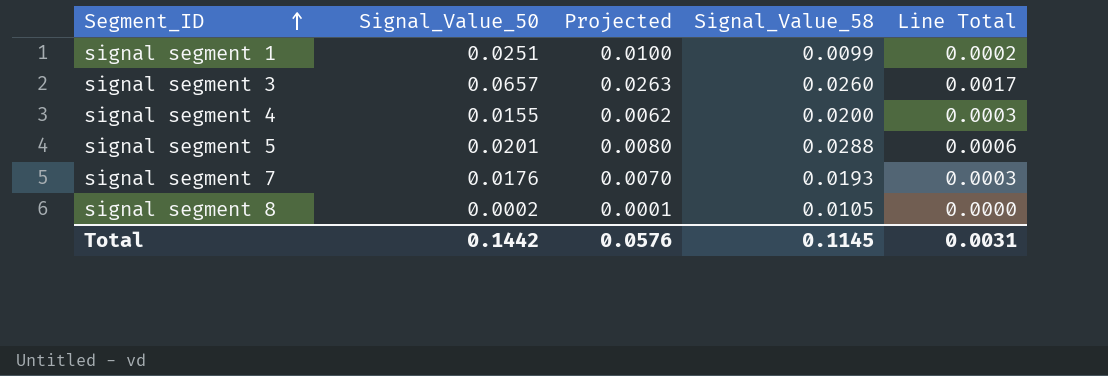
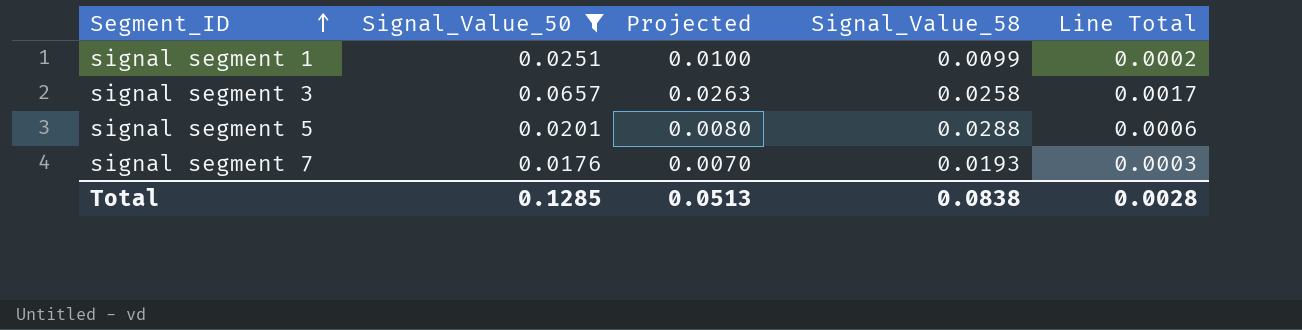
filter: none -> Signal_Value_50 >= 0.0176
signal segment 3 | Signal_Value_58: 0.0260 -> 0.0258
Total | Signal_Value_50: 0.1442 -> 0.1285
Total | Projected: 0.0576 -> 0.0513
Total | Signal_Value_58: 0.1145 -> 0.0838
Total | Line Total: 0.0031 -> 0.0028

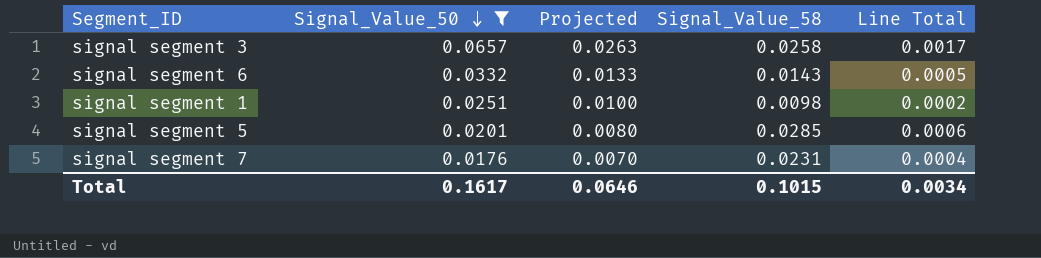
row order: Segment_ID ascending -> Signal_Value_50 descending
row signal segment 6: none -> 0.0332 | 0.0133 | 0.0143 | 0.0005
signal segment 1 | Signal_Value_58: 0.0099 -> 0.0098
signal segment 5 | Signal_Value_58: 0.0288 -> 0.0285
signal segment 7 | Signal_Value_58: 0.0193 -> 0.0231
signal segment 7 | Line Total: 0.0003 -> 0.0004
Total | Signal_Value_50: 0.1285 -> 0.1617
Total | Projected: 0.0513 -> 0.0646
Total | Signal_Value_58: 0.0838 -> 0.1015
Total | Line Total: 0.0028 -> 0.0034

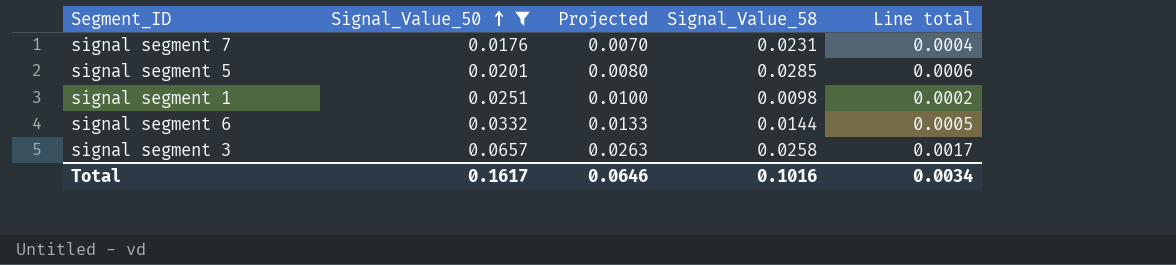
row order: Signal_Value_50 descending -> Signal_Value_50 ascending
column name: Line Total -> Line total
signal segment 6 | Signal_Value_58: 0.0143 -> 0.0144
Total | Signal_Value_58: 0.1015 -> 0.1016

